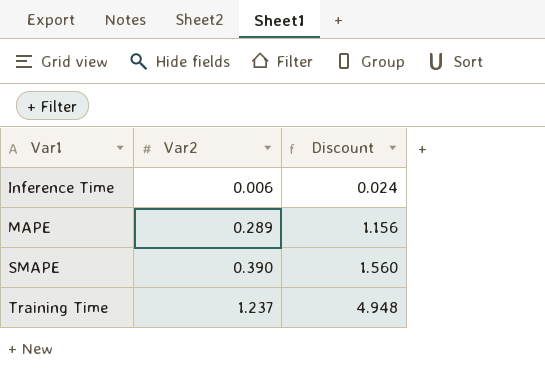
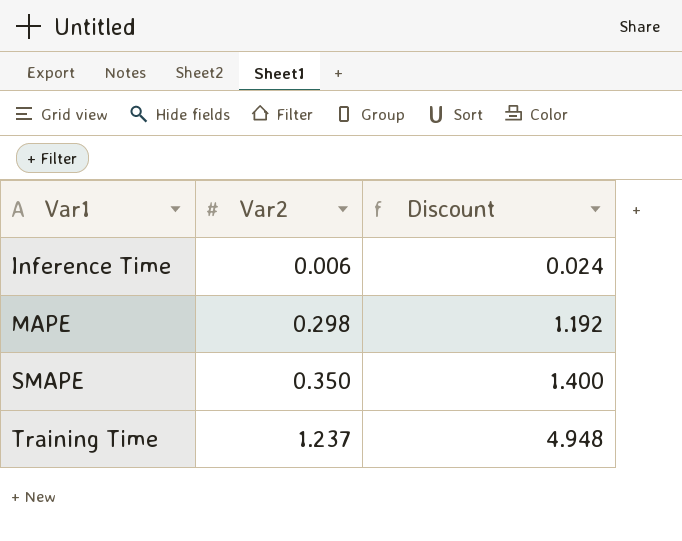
MAPE | Var2: 0.289 -> 0.298
MAPE | Discount: 1.156 -> 1.192
SMAPE | Var2: 0.390 -> 0.350
SMAPE | Discount: 1.560 -> 1.400

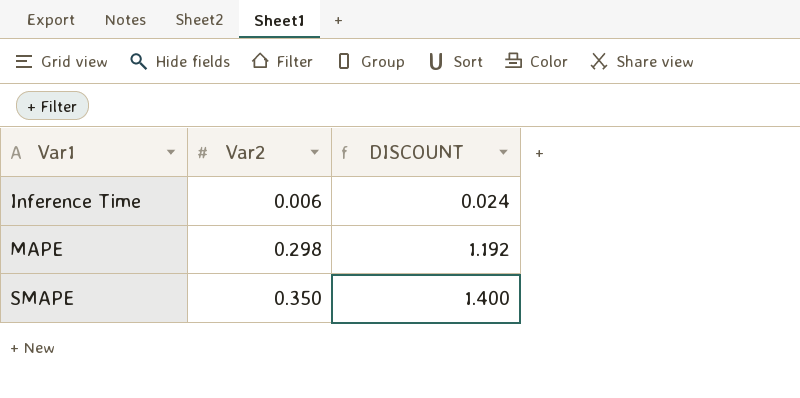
column name: Discount -> DISCOUNT
row Training Time: 1.237 | 4.948 -> none

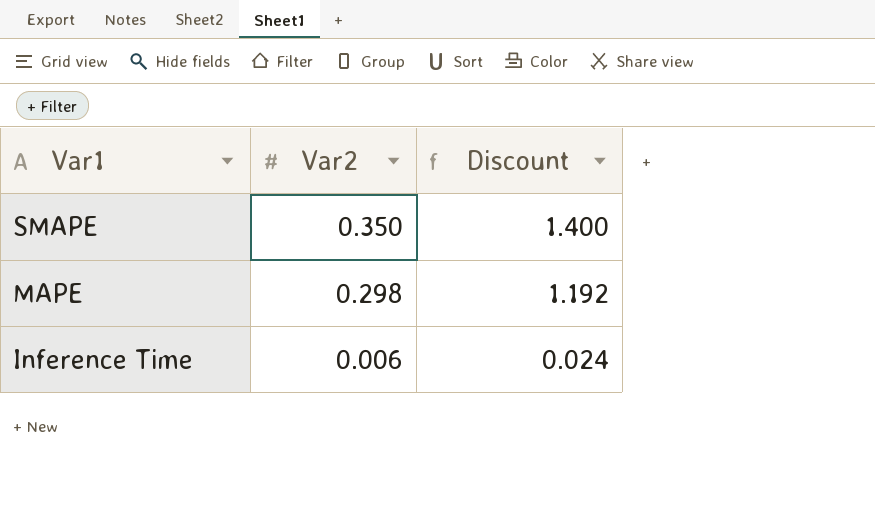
row order: Var1 ascending -> Var1 descending
column name: DISCOUNT -> Discount

